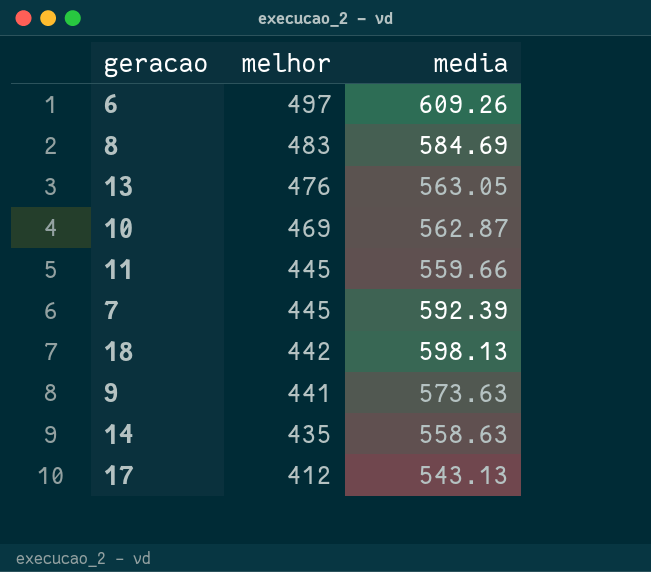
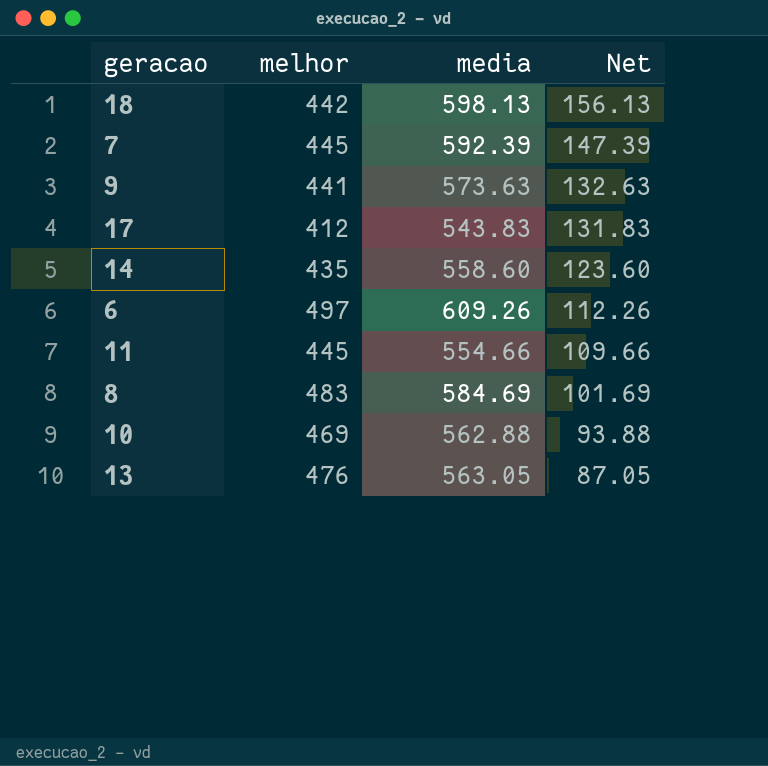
row order: melhor descending -> Net descending
column Net | formula: none -> [media] - [melhor]
17 | media: 543.13 -> 543.83
14 | media: 558.63 -> 558.60
11 | media: 559.66 -> 554.66
10 | media: 562.87 -> 562.88

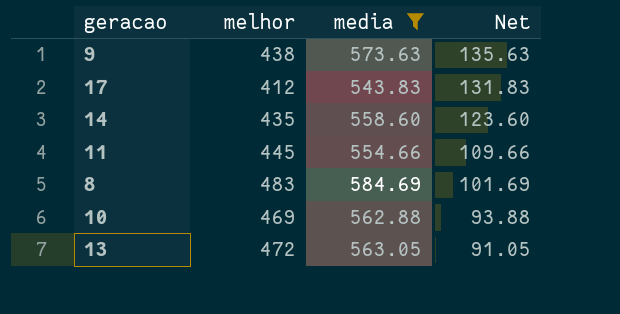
filter: none -> media <= 584.69
9 | melhor: 441 -> 438
9 | Net: 132.63 -> 135.63
13 | melhor: 476 -> 472
13 | Net: 87.05 -> 91.05

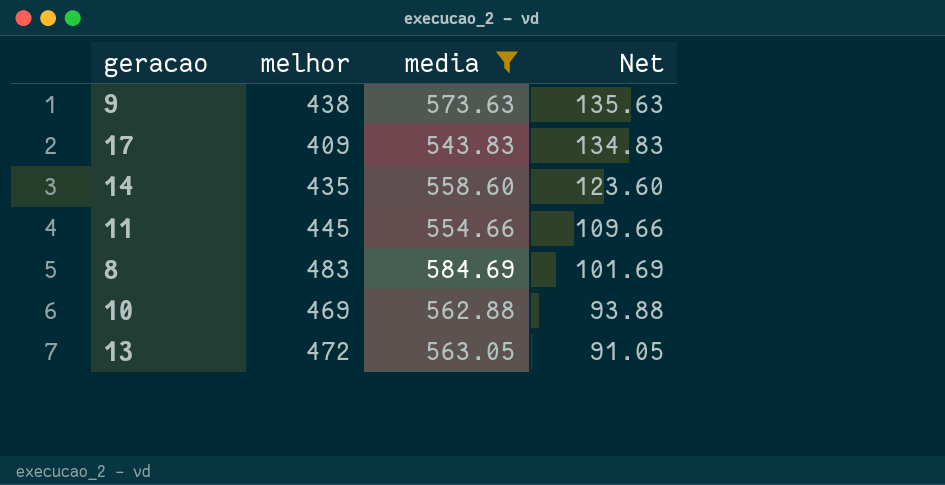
17 | melhor: 412 -> 409
17 | Net: 131.83 -> 134.83

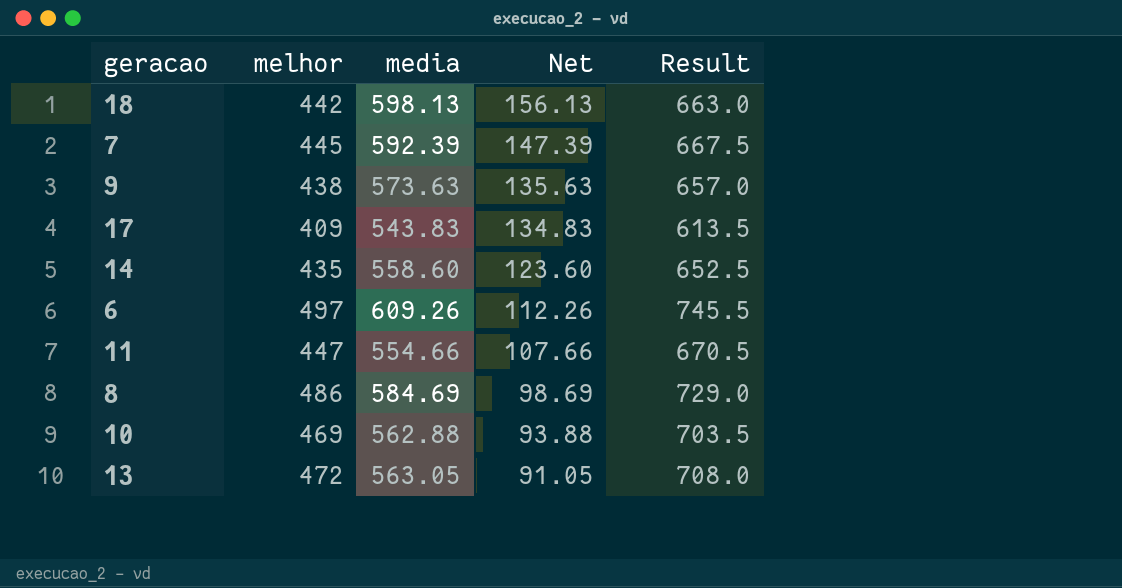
filter: media <= 584.69 -> none
column Result | formula: none -> [melhor] * 1.5
11 | melhor: 445 -> 447
11 | Net: 109.66 -> 107.66
8 | melhor: 483 -> 486
8 | Net: 101.69 -> 98.69

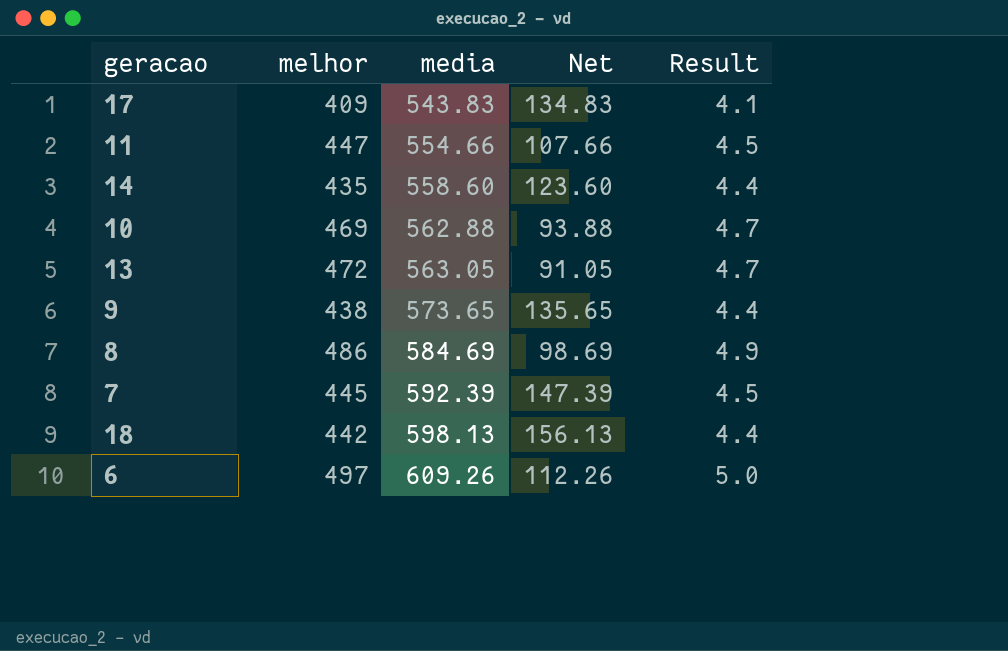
row order: Net descending -> media ascending
column Result | formula: [melhor] * 1.5 -> [melhor] * 0.01
9 | media: 573.63 -> 573.65
9 | Net: 135.63 -> 135.65

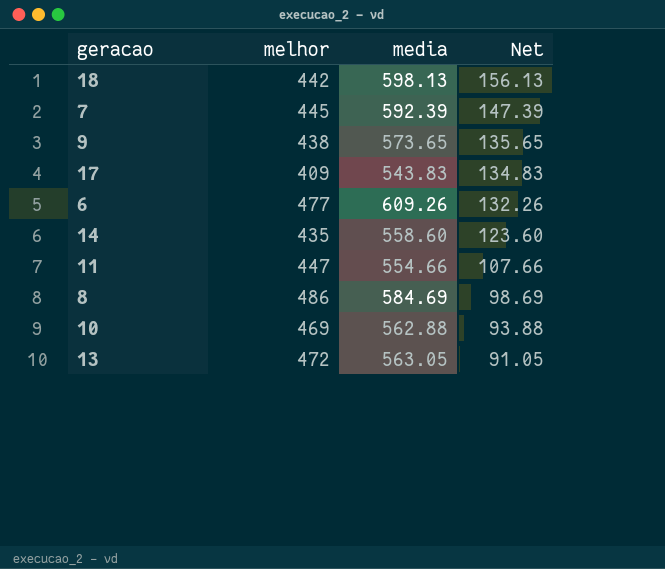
row order: media ascending -> Net descending
column Result | formula: [melhor] * 0.01 -> none
6 | melhor: 497 -> 477
6 | Net: 112.26 -> 132.26

